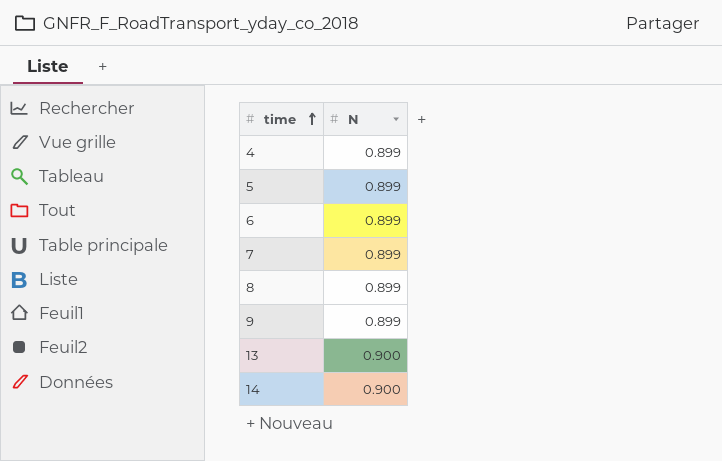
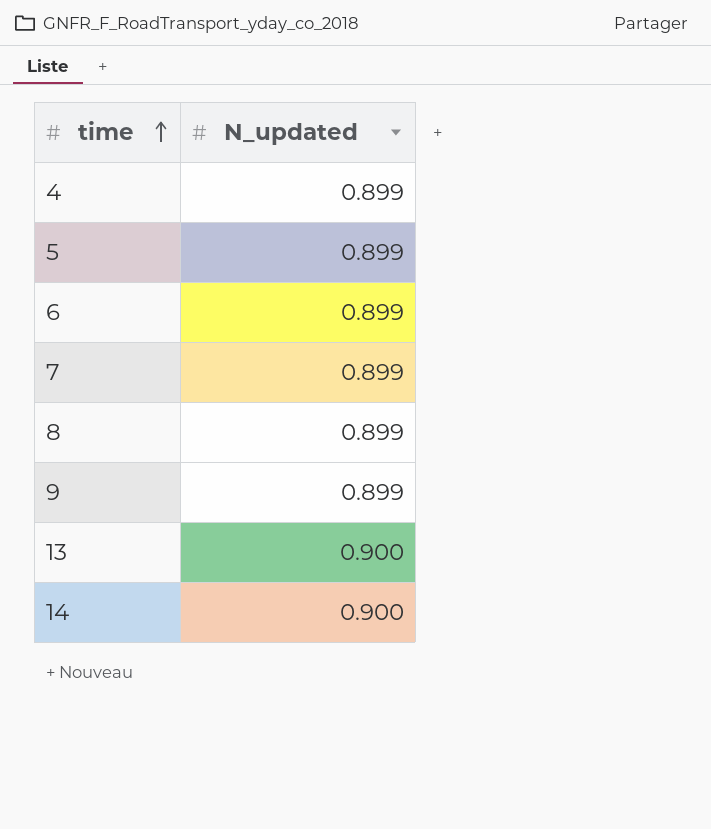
column name: N -> N_updated

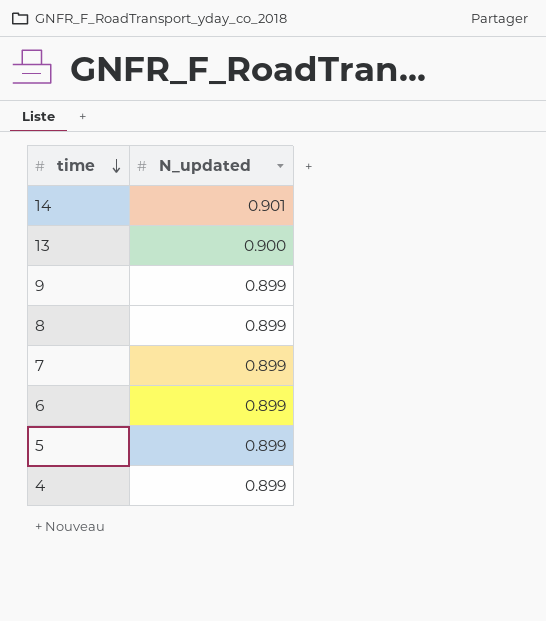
row order: time ascending -> time descending
14 | N_updated: 0.900 -> 0.901

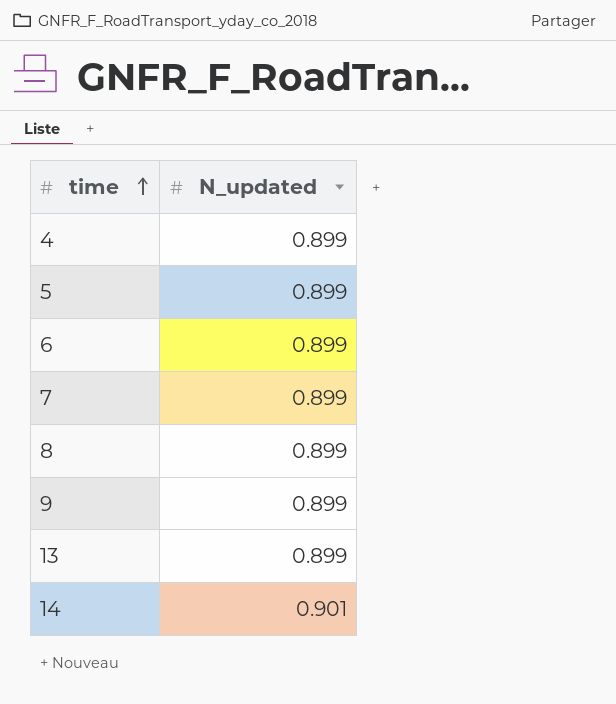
row order: time descending -> time ascending
13 | N_updated: 0.900 -> 0.899

